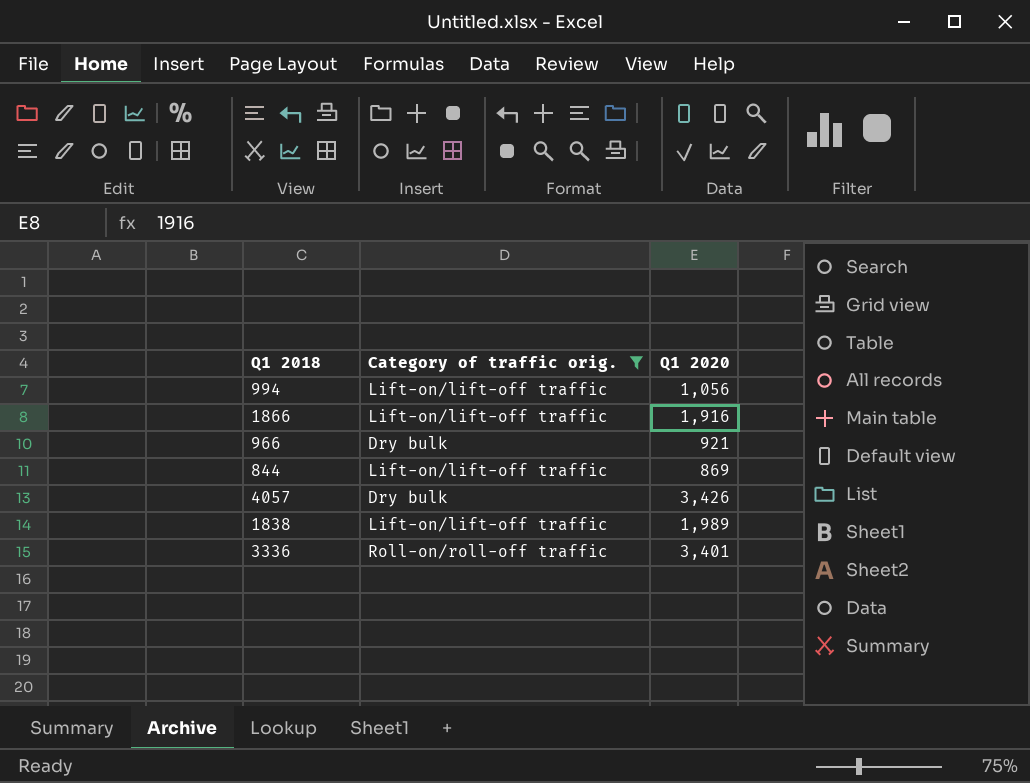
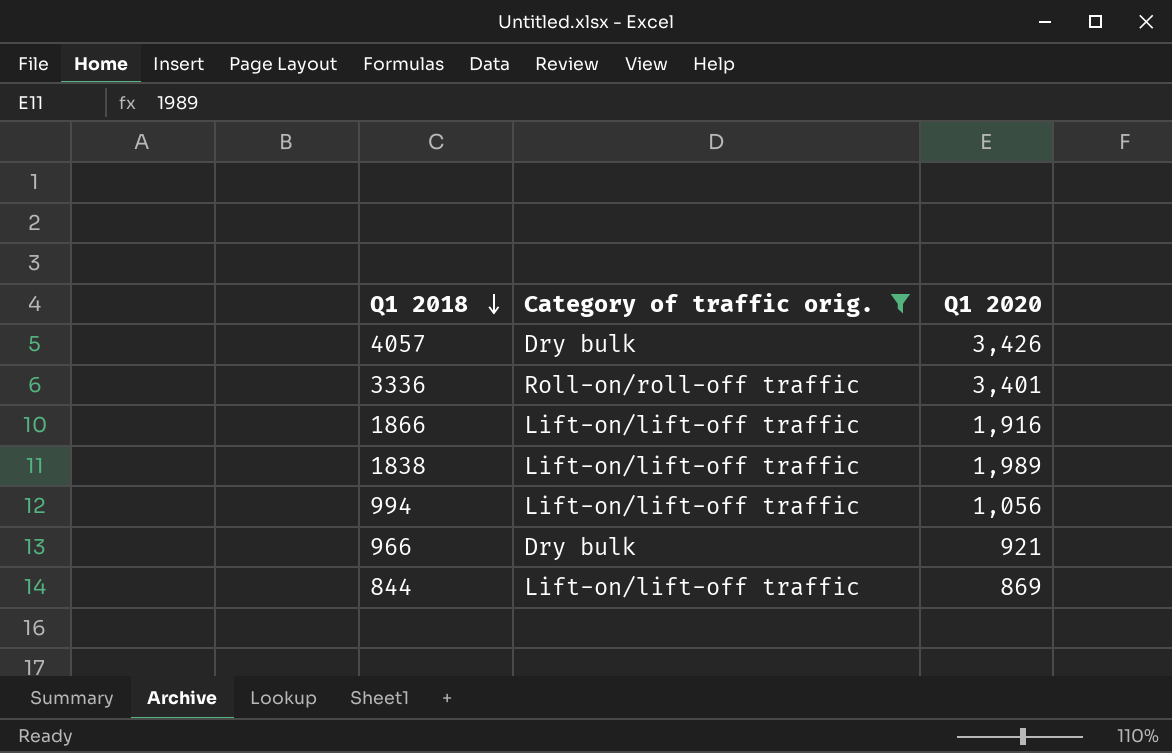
row order: none -> Q1 2018 descending

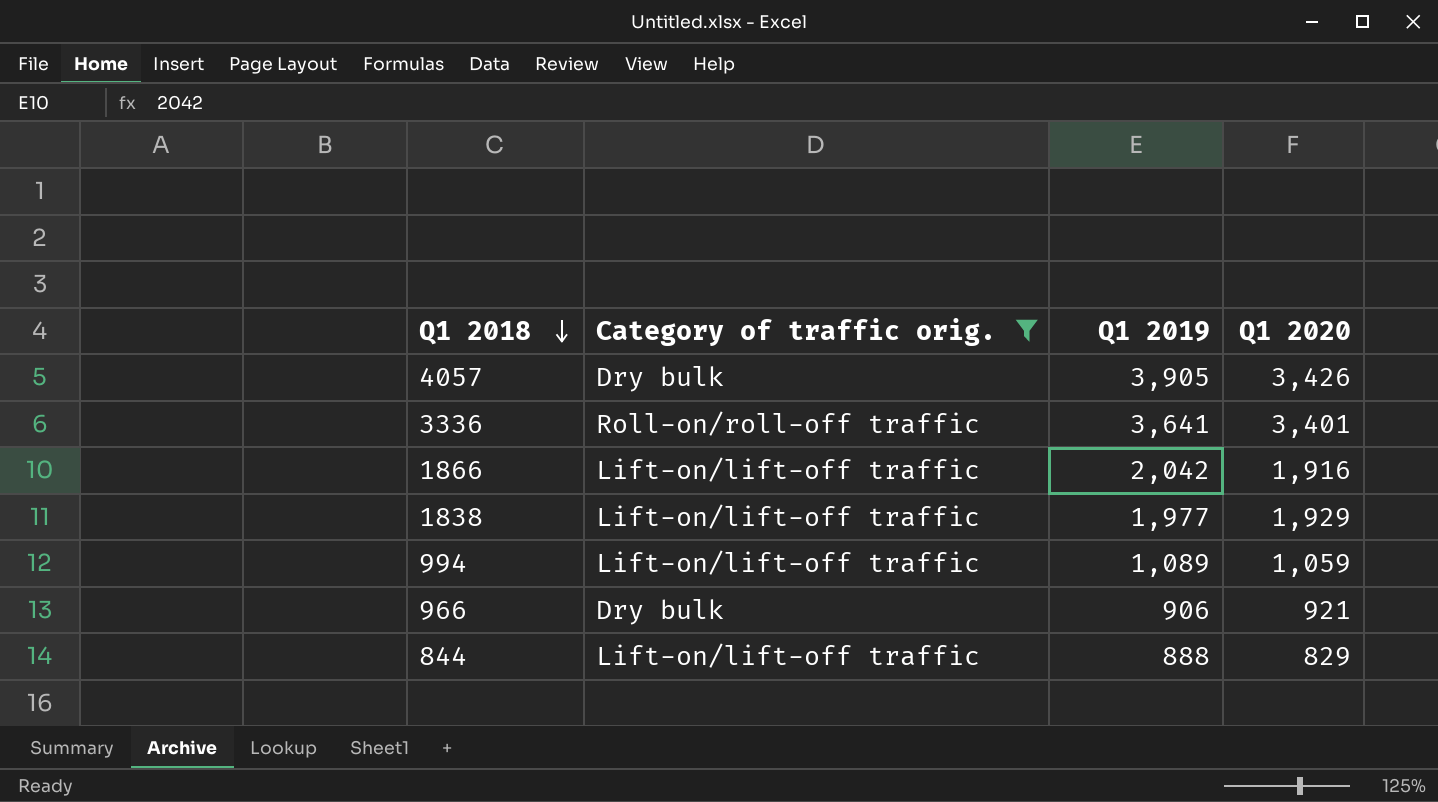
column Q1 2019 | position: none -> 3
1838 | Q1 2020: 1,989 -> 1,929
994 | Q1 2020: 1,056 -> 1,059
844 | Q1 2020: 869 -> 829

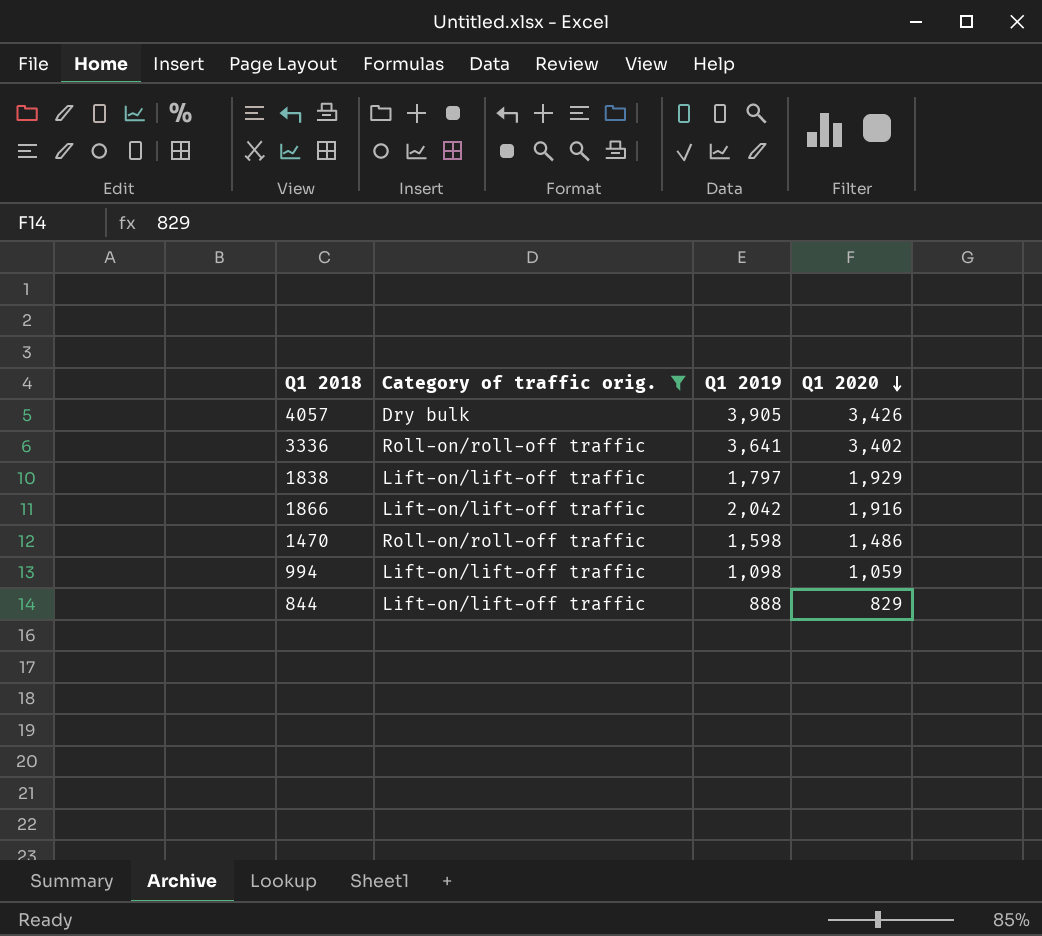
row order: Q1 2018 descending -> Q1 2020 descending
row 966: Dry bulk | 906 | 921 -> none
3336 | Q1 2020: 3,401 -> 3,402
1838 | Q1 2019: 1,977 -> 1,797
row 1470: none -> Roll-on/roll-off traffic | 1,598 | 1,486
994 | Q1 2019: 1,089 -> 1,098

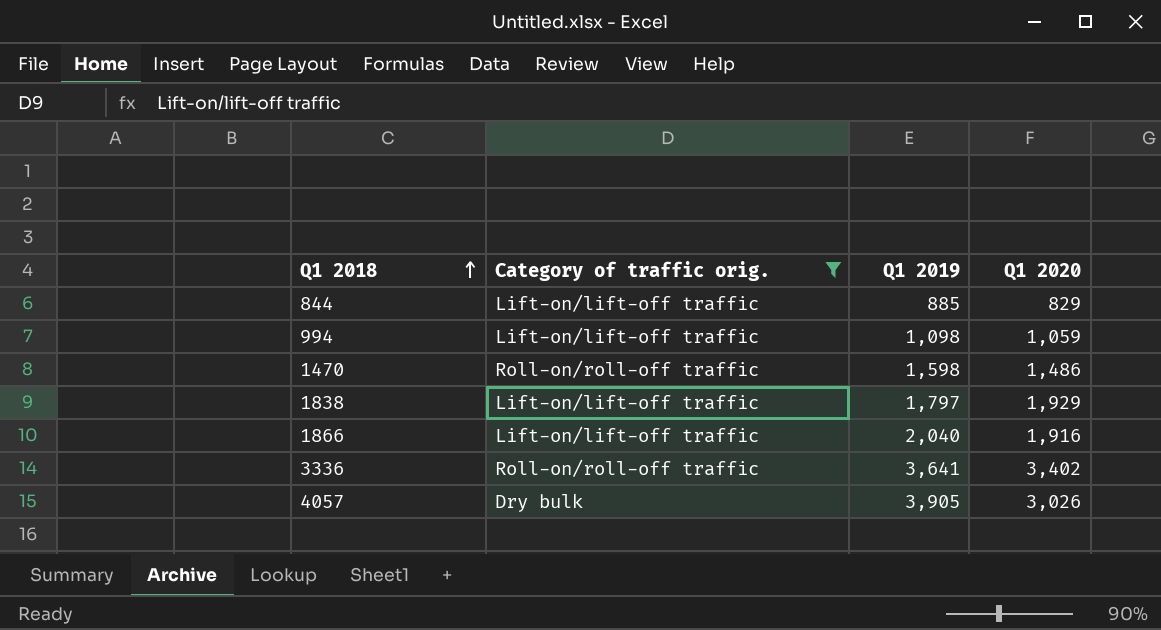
row order: Q1 2020 descending -> Q1 2018 ascending
844 | Q1 2019: 888 -> 885
1866 | Q1 2019: 2,042 -> 2,040
4057 | Q1 2020: 3,426 -> 3,026

